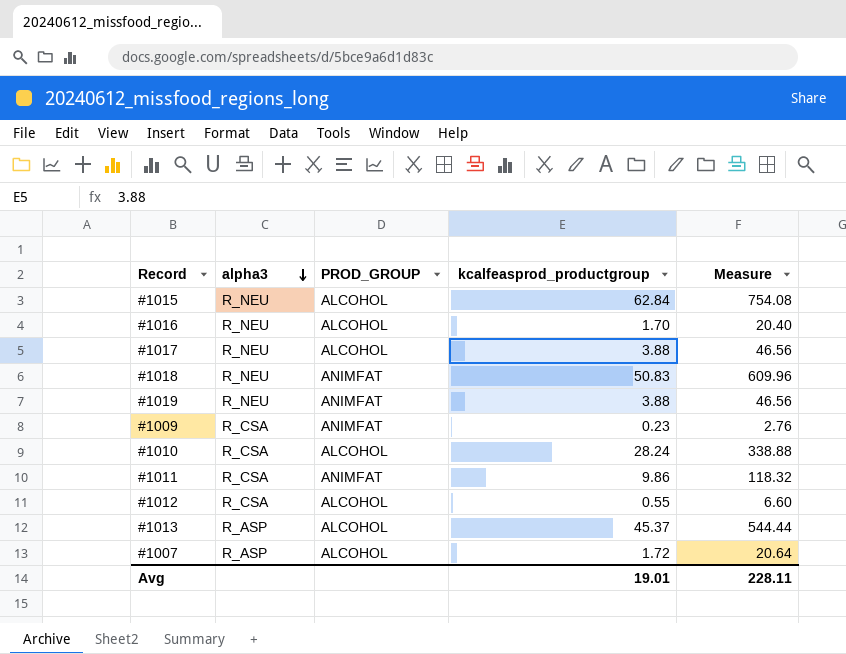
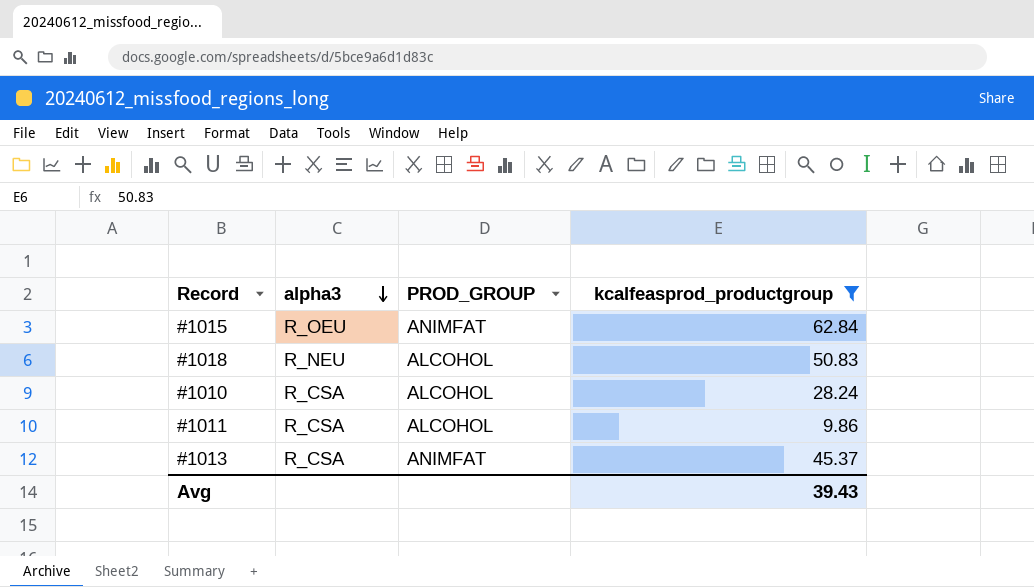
filter: none -> kcalfeasprod_productgroup >= 9.86
column Measure | formula: [kcalfeasprod_productgroup] * 12 -> none
#1015 | alpha3: R_NEU -> R_OEU
#1015 | PROD_GROUP: ALCOHOL -> ANIMFAT
#1018 | PROD_GROUP: ANIMFAT -> ALCOHOL
#1011 | PROD_GROUP: ANIMFAT -> ALCOHOL
#1013 | alpha3: R_ASP -> R_CSA
#1013 | PROD_GROUP: ALCOHOL -> ANIMFAT
Avg | kcalfeasprod_productgroup: 19.01 -> 39.43

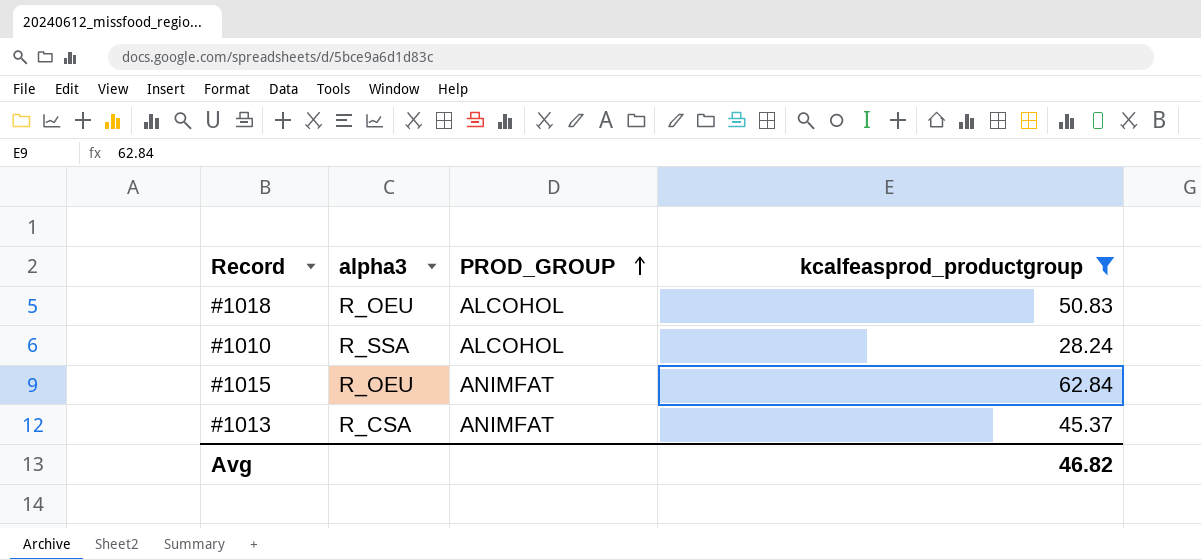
row order: alpha3 descending -> PROD_GROUP ascending
row #1011: R_CSA | ALCOHOL | 9.86 -> none
#1018 | alpha3: R_NEU -> R_OEU
#1010 | alpha3: R_CSA -> R_SSA
Avg | kcalfeasprod_productgroup: 39.43 -> 46.82

